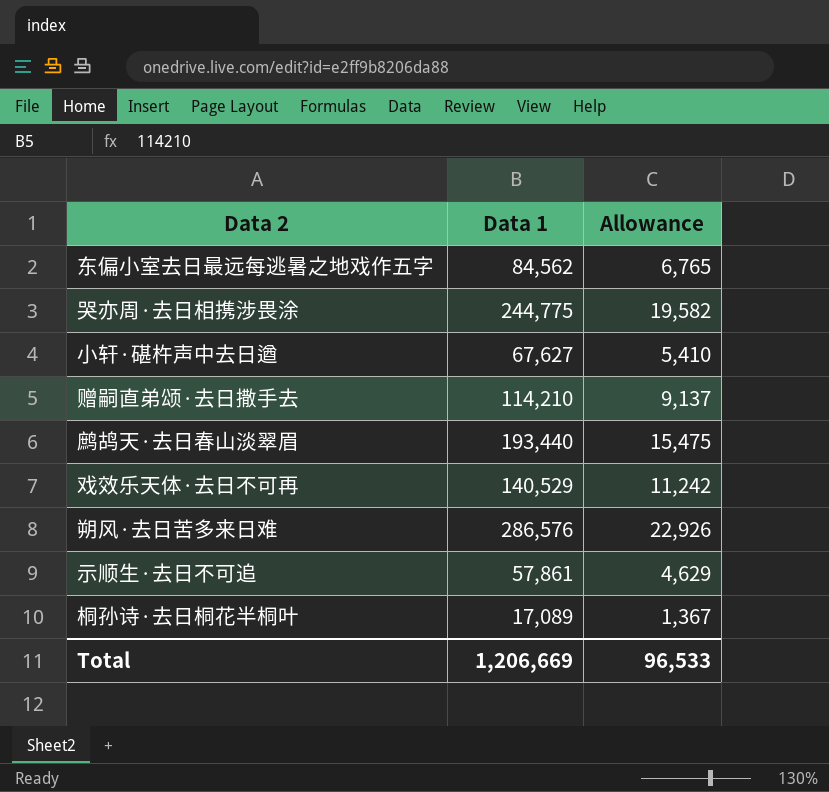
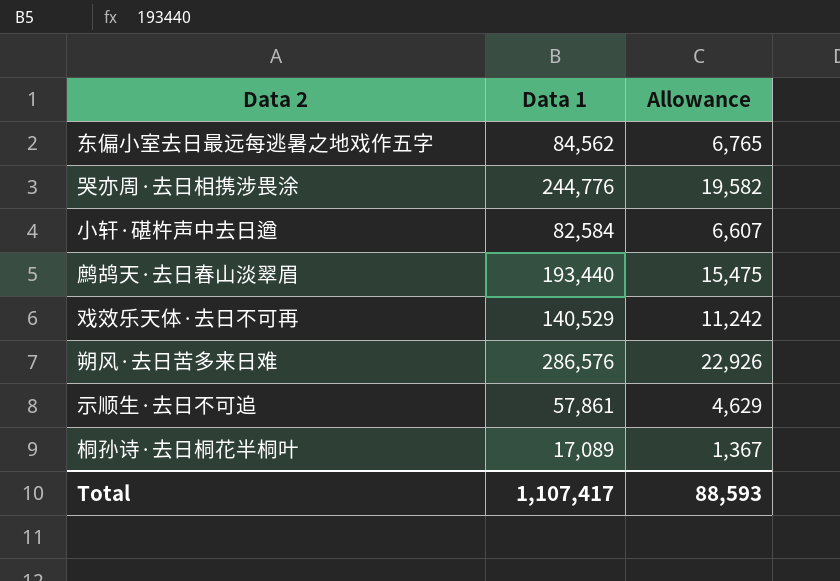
row 赠嗣直弟颂·去日撒手去: 114,210 | 9,137 -> none
哭亦周·去日相携涉畏涂 | Data 1: 244,775 -> 244,776
小轩·碪杵声中去日遒 | Data 1: 67,627 -> 82,584
小轩·碪杵声中去日遒 | Allowance: 5,410 -> 6,607
Total | Data 1: 1,206,669 -> 1,107,417
Total | Allowance: 96,533 -> 88,593

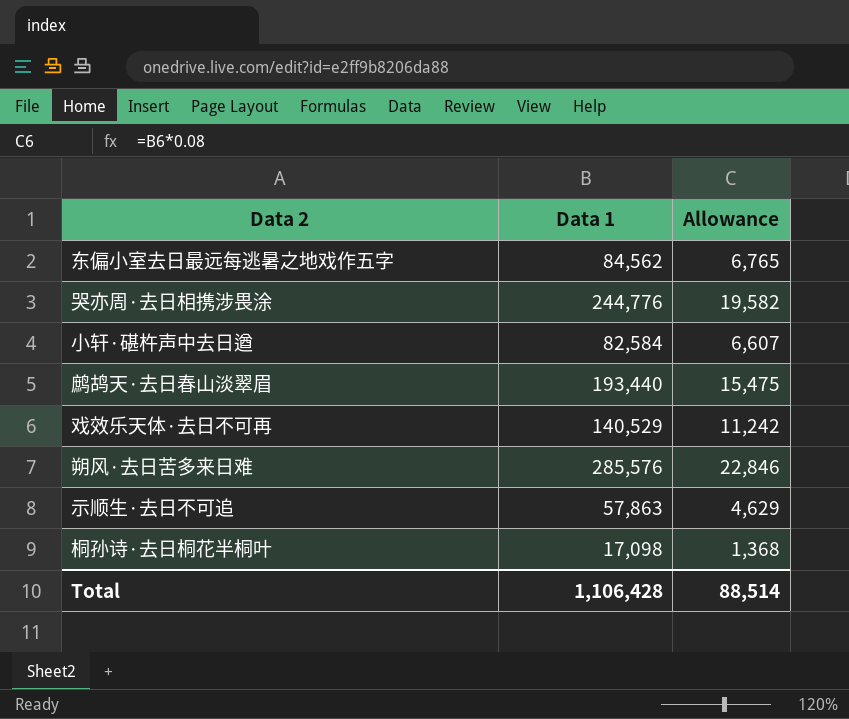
朔风·去日苦多来日难 | Data 1: 286,576 -> 285,576
朔风·去日苦多来日难 | Allowance: 22,926 -> 22,846
示顺生·去日不可追 | Data 1: 57,861 -> 57,863
桐孙诗·去日桐花半桐叶 | Data 1: 17,089 -> 17,098
桐孙诗·去日桐花半桐叶 | Allowance: 1,367 -> 1,368
Total | Data 1: 1,107,417 -> 1,106,428
Total | Allowance: 88,593 -> 88,514

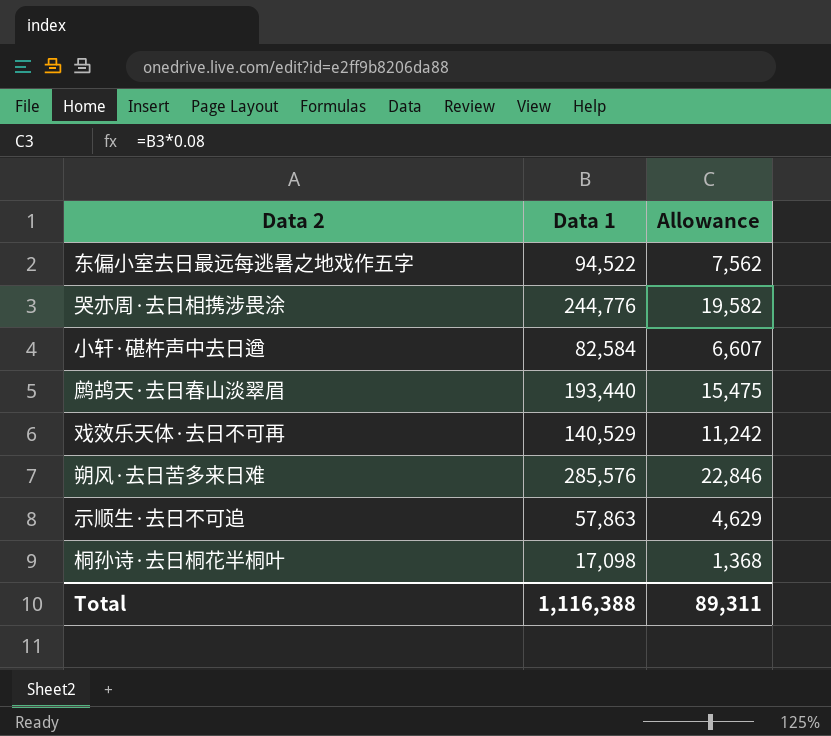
东偏小室去日最远每逃暑之地戏作五字 | Data 1: 84,562 -> 94,522
东偏小室去日最远每逃暑之地戏作五字 | Allowance: 6,765 -> 7,562
Total | Data 1: 1,106,428 -> 1,116,388
Total | Allowance: 88,514 -> 89,311

